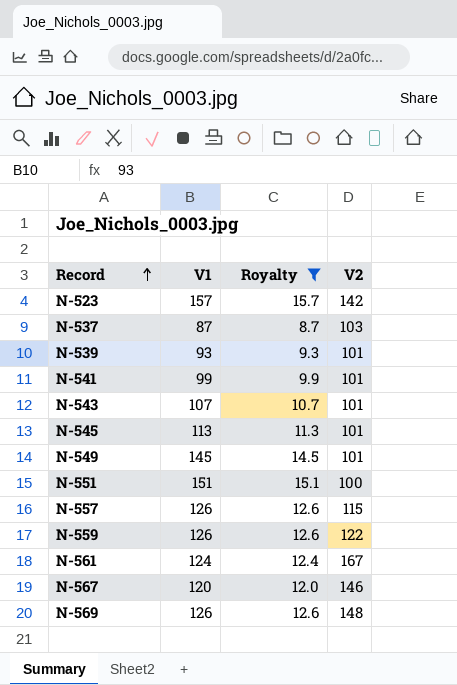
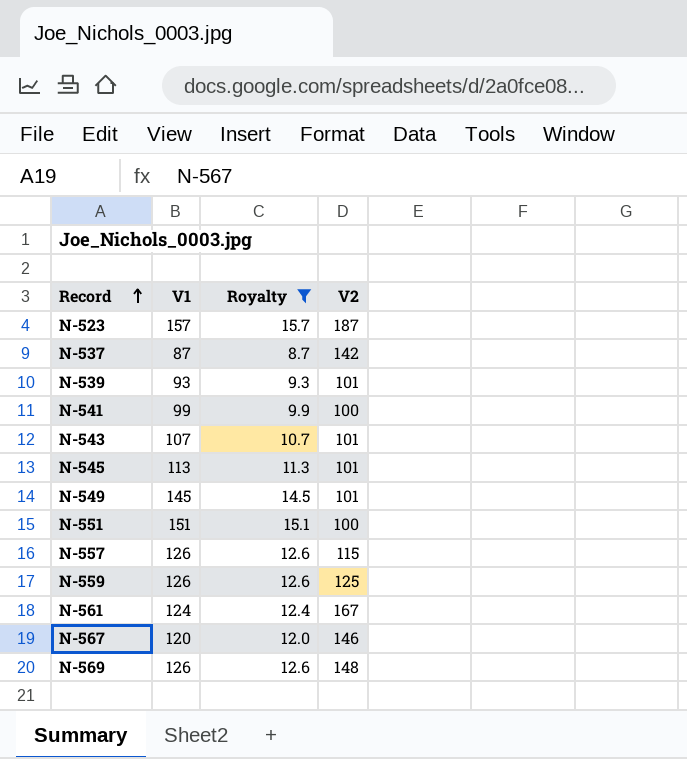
N-523 | V2: 142 -> 187
N-537 | V2: 103 -> 142
N-541 | V2: 101 -> 100
N-559 | V2: 122 -> 125

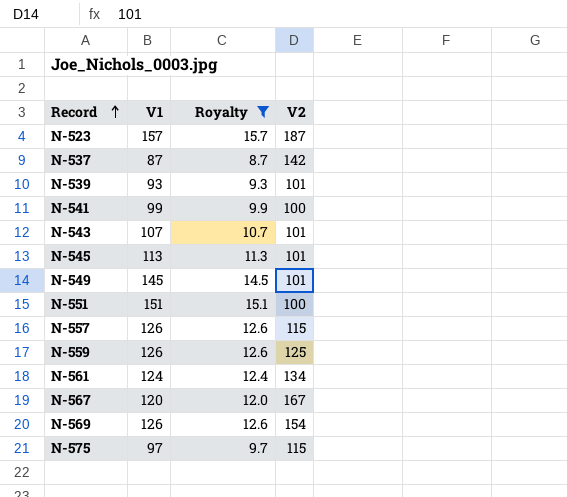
N-561 | V2: 167 -> 134
N-567 | V2: 146 -> 167
N-569 | V2: 148 -> 154
row N-575: none -> 97 | 9.7 | 115

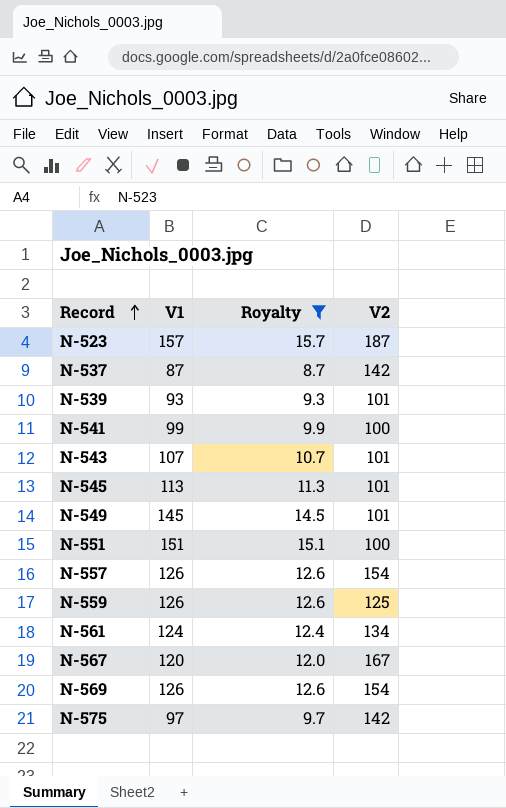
N-557 | V2: 115 -> 154
N-575 | V2: 115 -> 142

